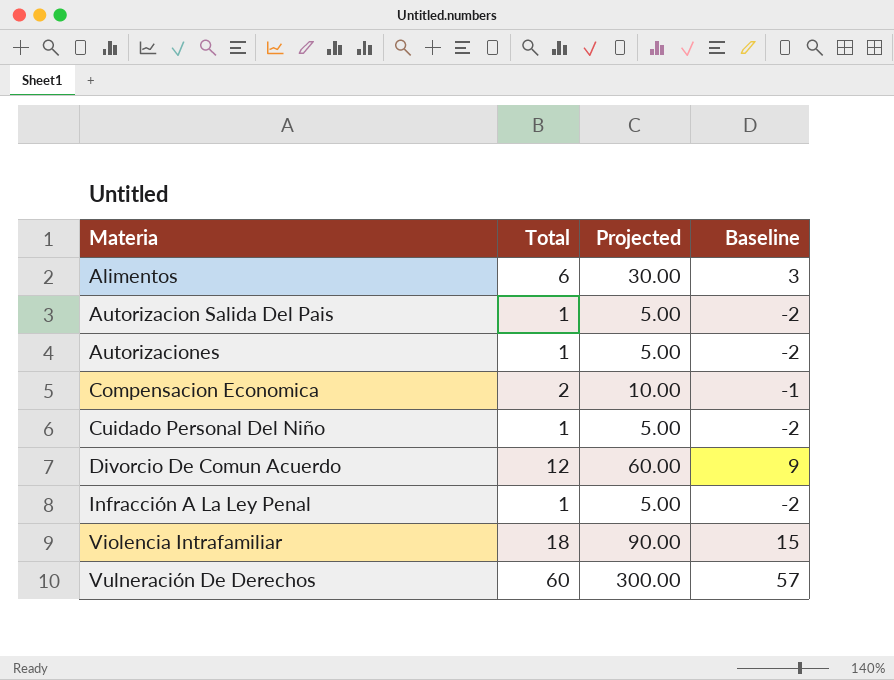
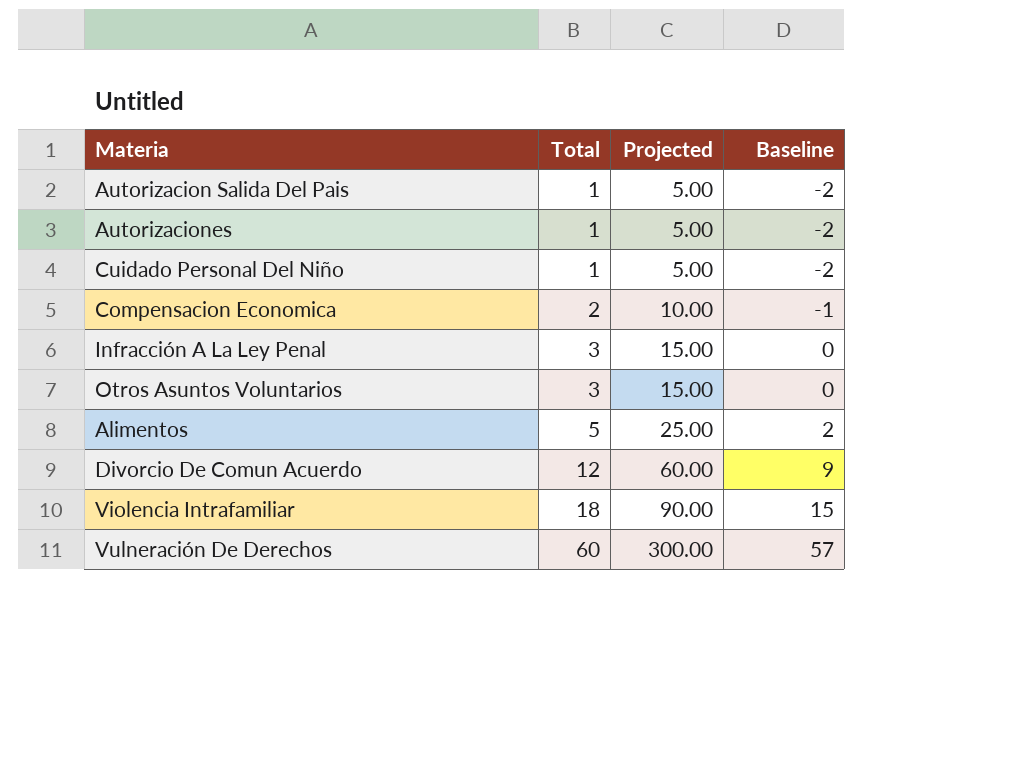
row order: Materia ascending -> Total ascending
Infracción A La Ley Penal | Total: 1 -> 3
Infracción A La Ley Penal | Projected: 5.00 -> 15.00
Infracción A La Ley Penal | Baseline: -2 -> 0
row Otros Asuntos Voluntarios: none -> 3 | 15.00 | 0
Alimentos | Total: 6 -> 5
Alimentos | Projected: 30.00 -> 25.00
Alimentos | Baseline: 3 -> 2

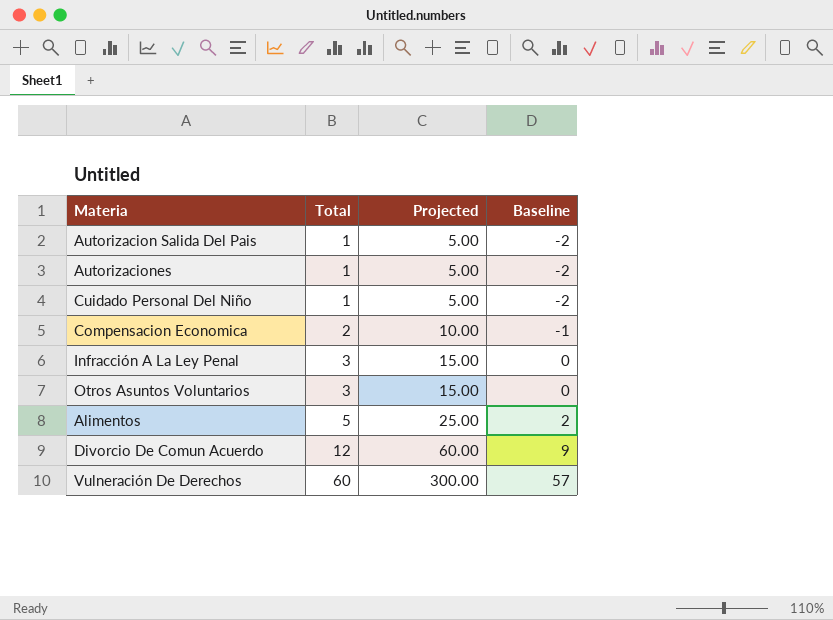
row Violencia Intrafamiliar: 18 | 90.00 | 15 -> none

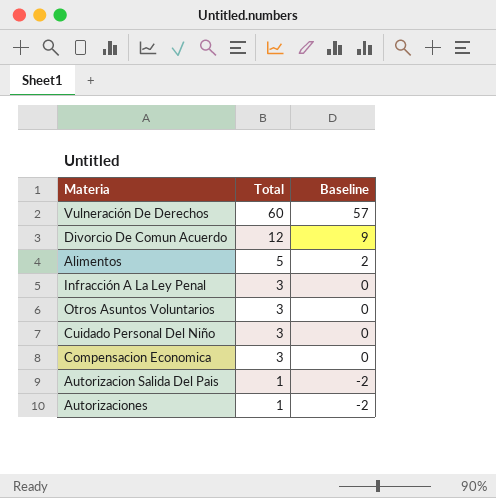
row order: Total ascending -> Total descending
column Projected | formula: [Total] * 5 -> none
Cuidado Personal Del Niño | Total: 1 -> 3
Cuidado Personal Del Niño | Baseline: -2 -> 0
Compensacion Economica | Total: 2 -> 3
Compensacion Economica | Baseline: -1 -> 0

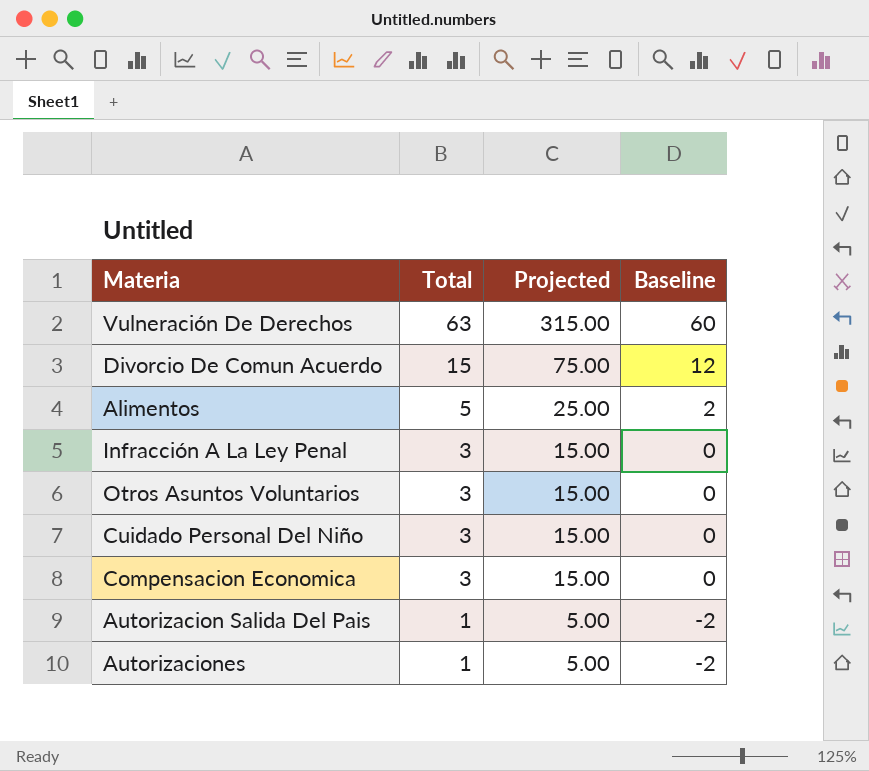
column Projected | formula: none -> [Total] * 5
Vulneración De Derechos | Total: 60 -> 63
Vulneración De Derechos | Baseline: 57 -> 60
Divorcio De Comun Acuerdo | Total: 12 -> 15
Divorcio De Comun Acuerdo | Baseline: 9 -> 12

